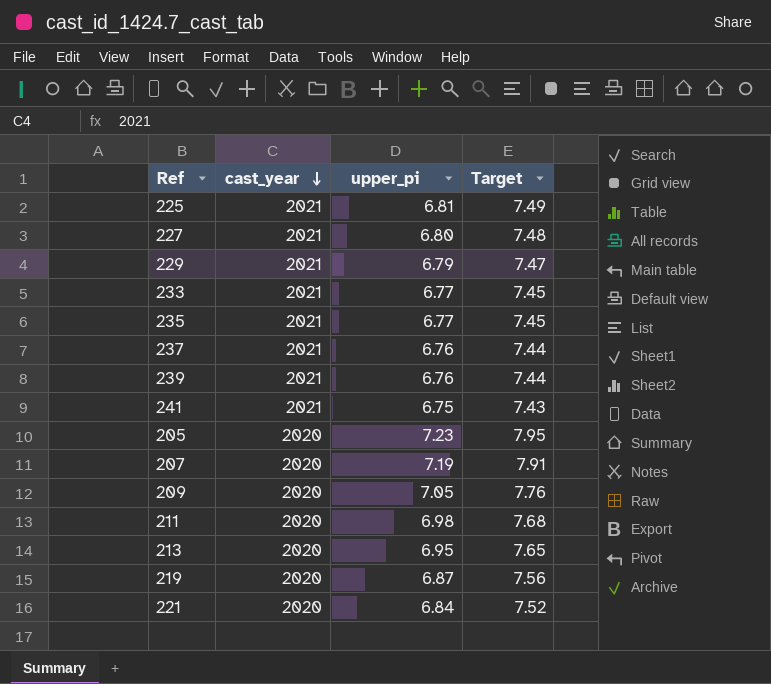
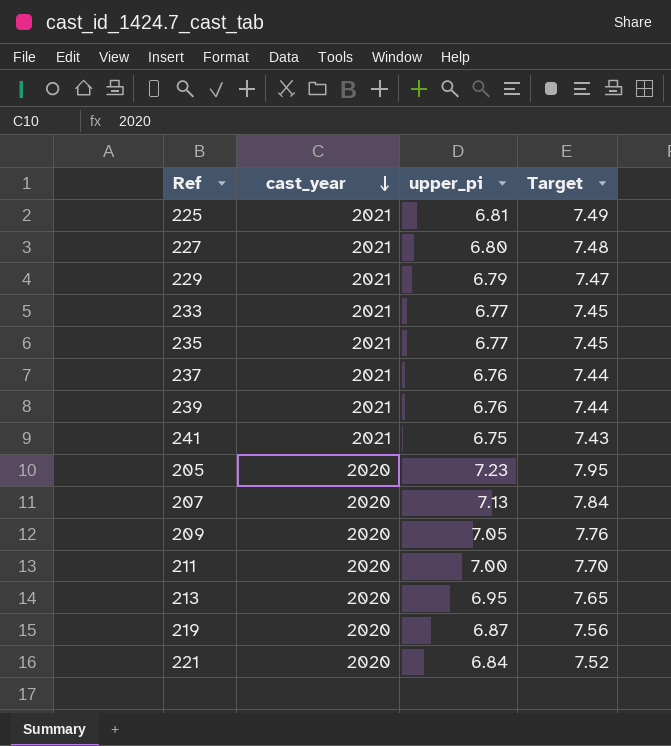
207 | upper_pi: 7.19 -> 7.13
207 | Target: 7.91 -> 7.84
211 | upper_pi: 6.98 -> 7.00
211 | Target: 7.68 -> 7.70

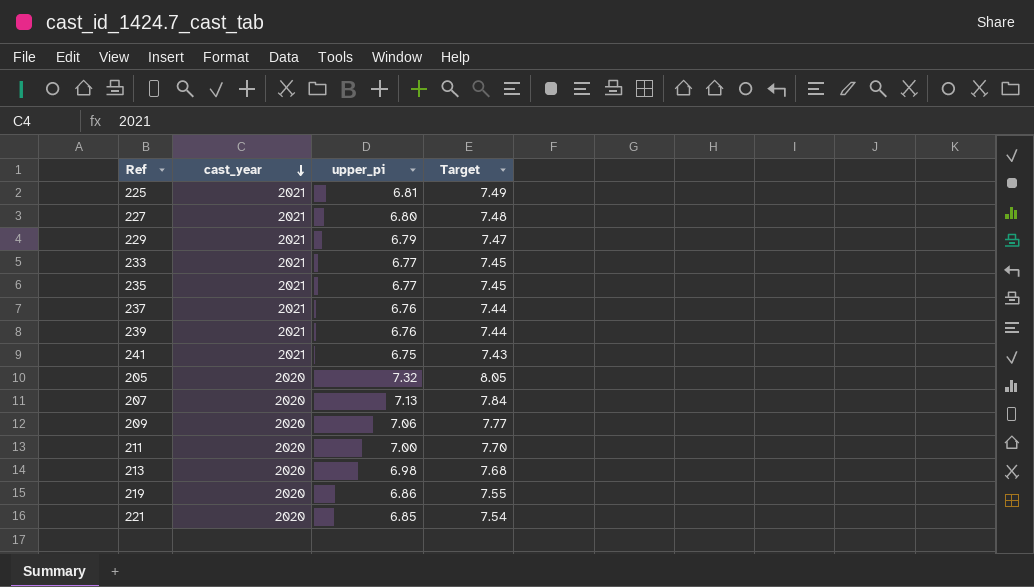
205 | upper_pi: 7.23 -> 7.32
205 | Target: 7.95 -> 8.05
209 | upper_pi: 7.05 -> 7.06
209 | Target: 7.76 -> 7.77
213 | upper_pi: 6.95 -> 6.98
213 | Target: 7.65 -> 7.68
219 | upper_pi: 6.87 -> 6.86
219 | Target: 7.56 -> 7.55
221 | upper_pi: 6.84 -> 6.85
221 | Target: 7.52 -> 7.54

